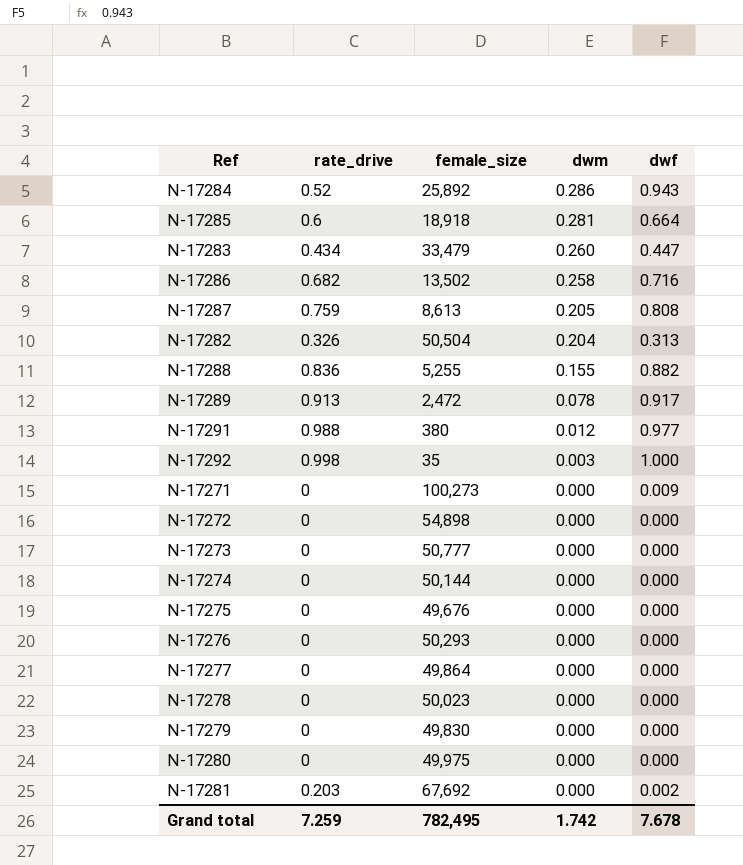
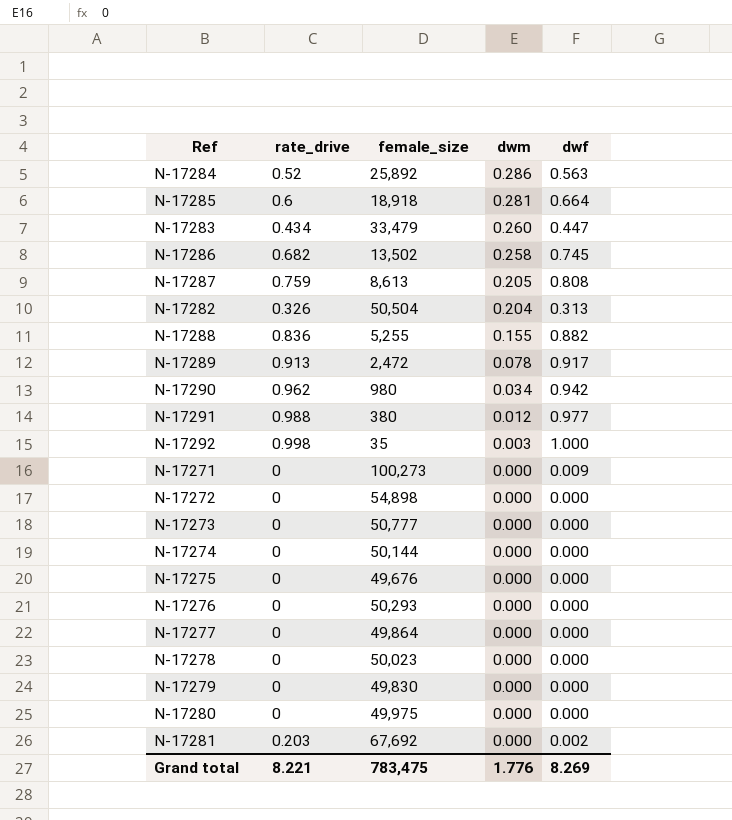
N-17284 | dwf: 0.943 -> 0.563
N-17286 | dwf: 0.716 -> 0.745
row N-17290: none -> 0.962 | 980 | 0.034 | 0.942
Grand total | rate_drive: 7.259 -> 8.221
Grand total | female_size: 782,495 -> 783,475
Grand total | dwm: 1.742 -> 1.776
Grand total | dwf: 7.678 -> 8.269

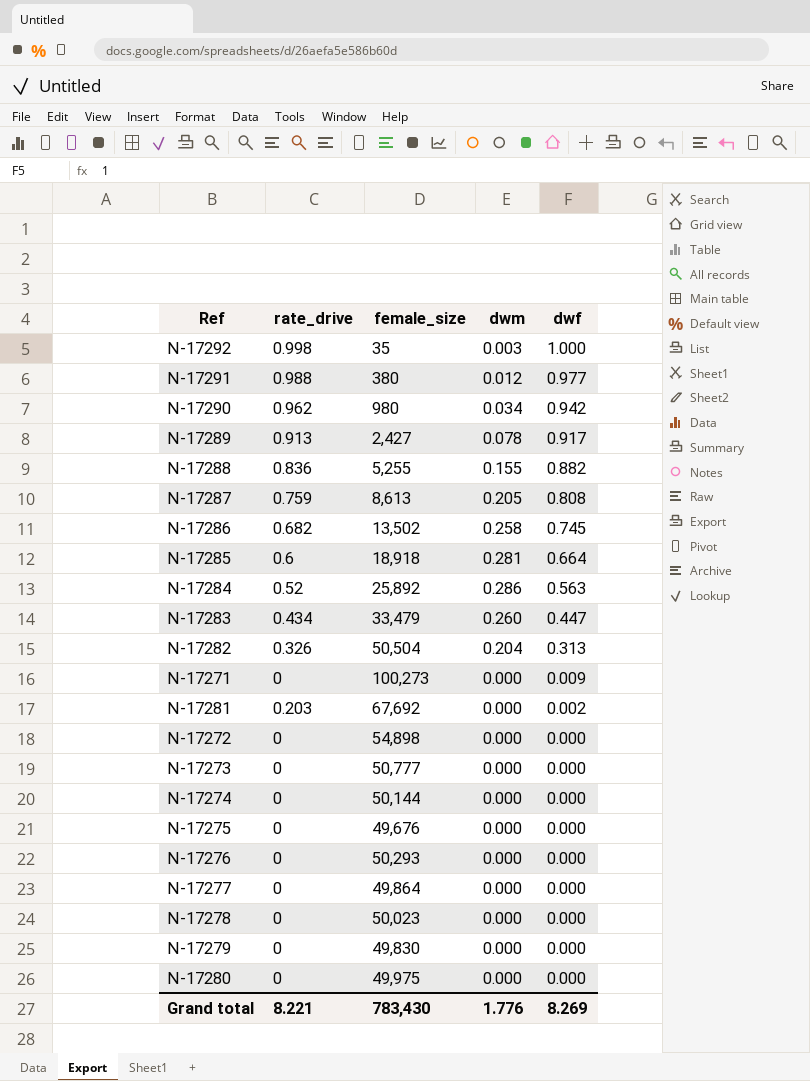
row order: dwm descending -> dwf descending
N-17289 | female_size: 2,472 -> 2,427
Grand total | female_size: 783,475 -> 783,430

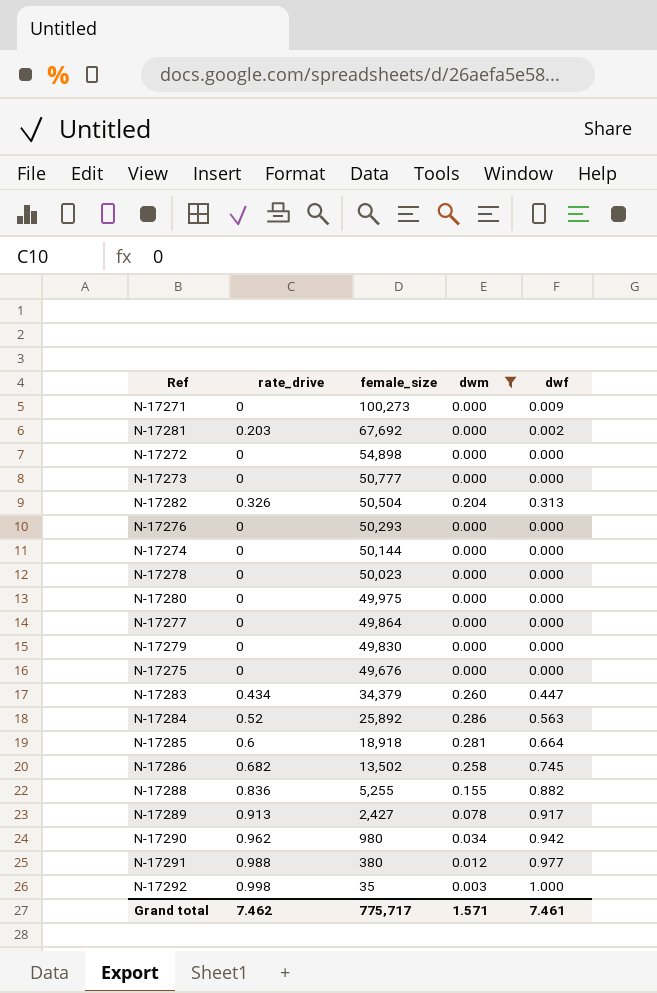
filter: none -> dwm != 0.205
row order: dwf descending -> female_size descending
N-17283 | female_size: 33,479 -> 34,379
Grand total | rate_drive: 8.221 -> 7.462
Grand total | female_size: 783,430 -> 775,717
Grand total | dwm: 1.776 -> 1.571
Grand total | dwf: 8.269 -> 7.461

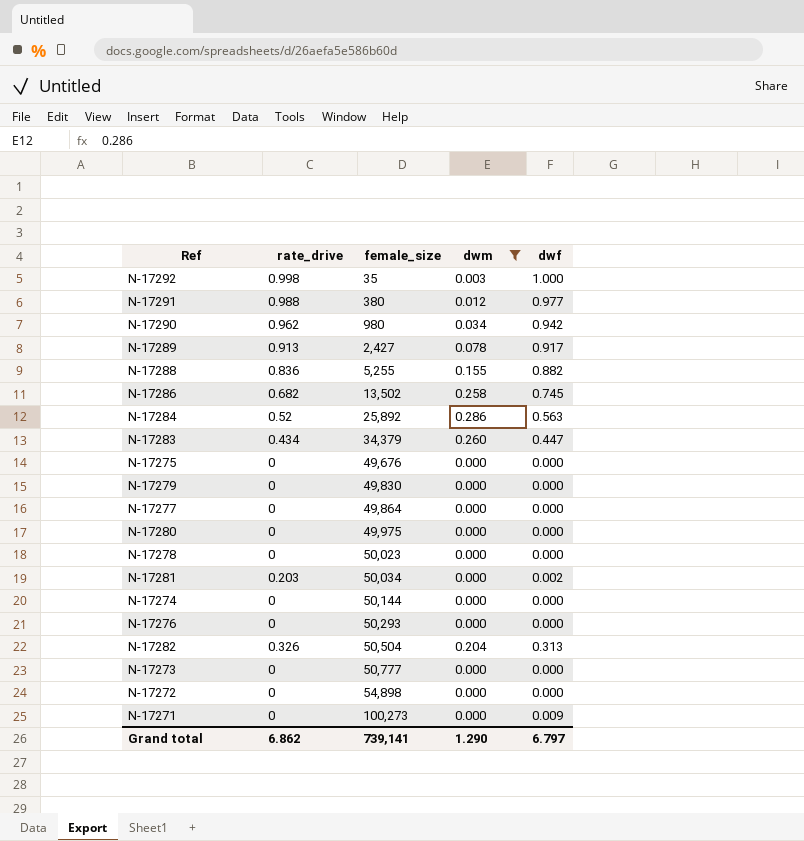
row order: female_size descending -> female_size ascending
row N-17285: 0.6 | 18,918 | 0.281 | 0.664 -> none
N-17281 | female_size: 67,692 -> 50,034
Grand total | rate_drive: 7.462 -> 6.862
Grand total | female_size: 775,717 -> 739,141
Grand total | dwm: 1.571 -> 1.290
Grand total | dwf: 7.461 -> 6.797

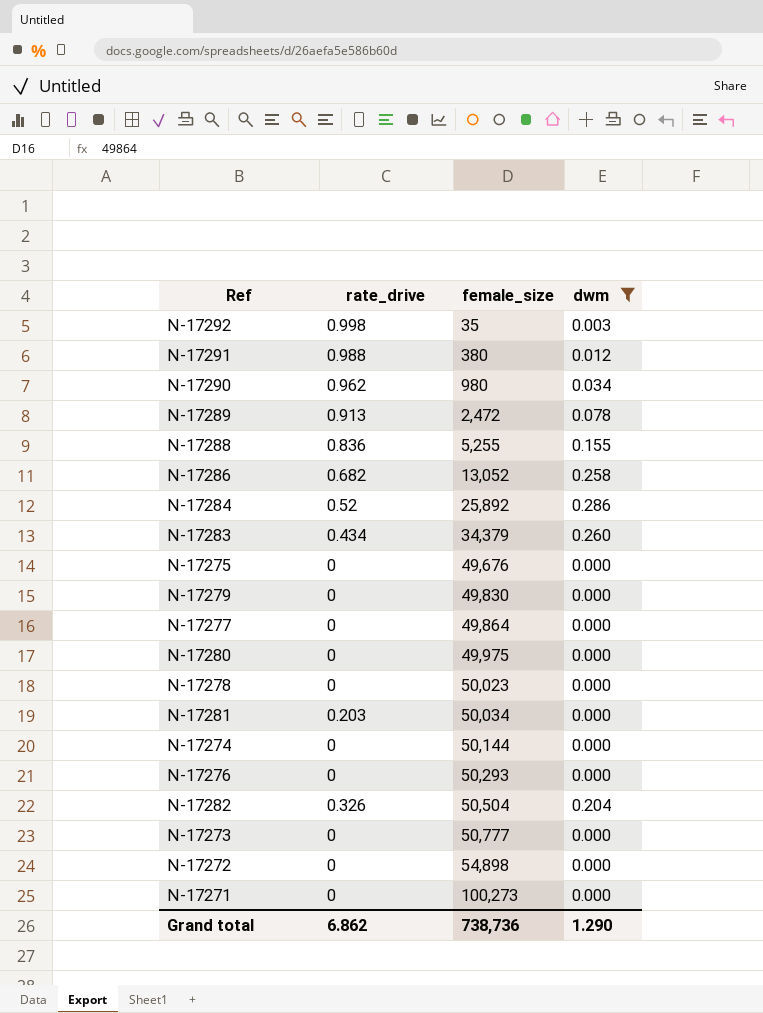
column dwf | position: 5 -> none
N-17289 | female_size: 2,427 -> 2,472
N-17286 | female_size: 13,502 -> 13,052
Grand total | female_size: 739,141 -> 738,736

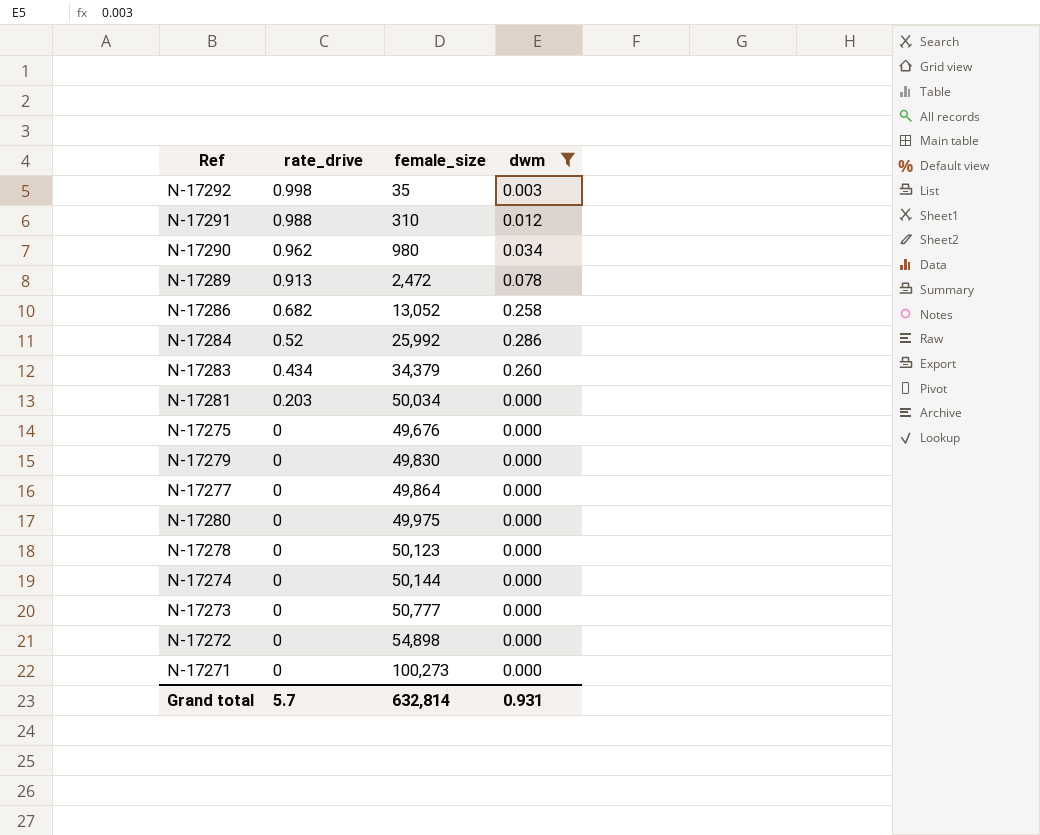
row order: female_size ascending -> rate_drive descending
row N-17288: 0.836 | 5,255 | 0.155 -> none
row N-17276: 0 | 50,293 | 0.000 -> none
row N-17282: 0.326 | 50,504 | 0.204 -> none
N-17291 | female_size: 380 -> 310
N-17284 | female_size: 25,892 -> 25,992
N-17278 | female_size: 50,023 -> 50,123
Grand total | rate_drive: 6.862 -> 5.7
Grand total | female_size: 738,736 -> 632,814
Grand total | dwm: 1.290 -> 0.931

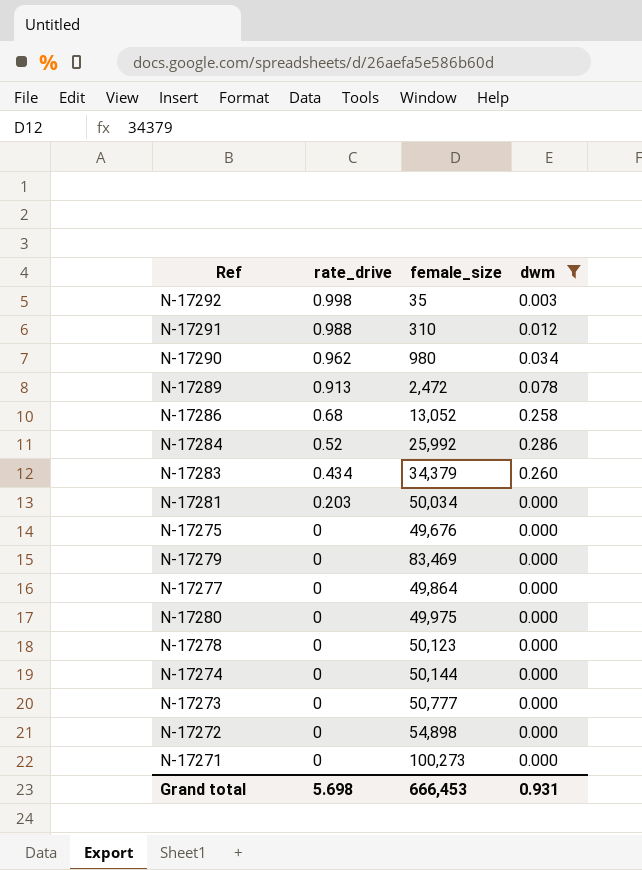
N-17286 | rate_drive: 0.682 -> 0.68
N-17279 | female_size: 49,830 -> 83,469
Grand total | rate_drive: 5.7 -> 5.698
Grand total | female_size: 632,814 -> 666,453

